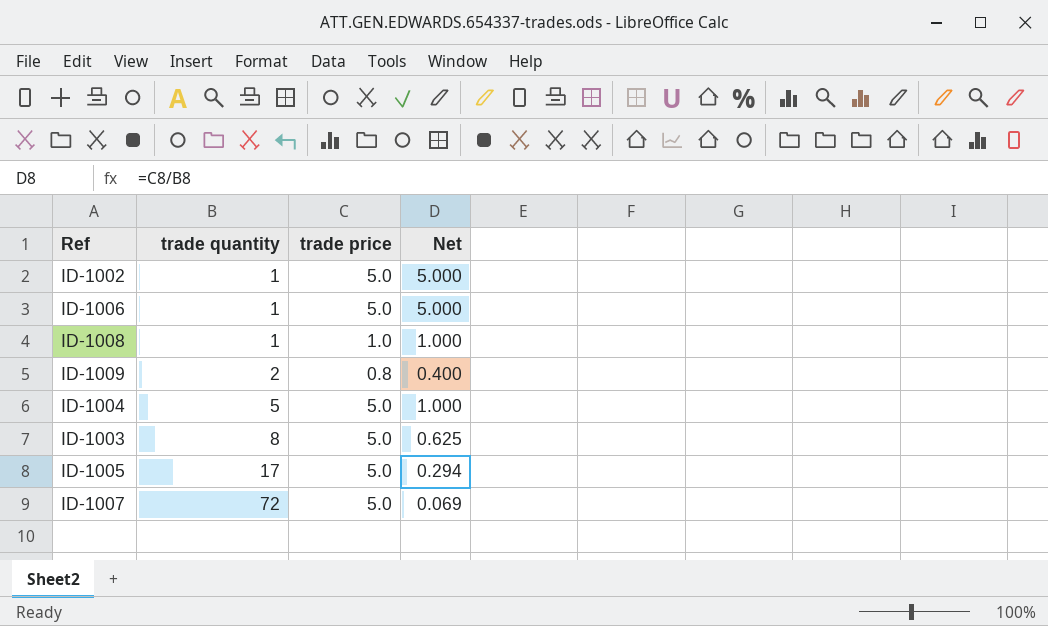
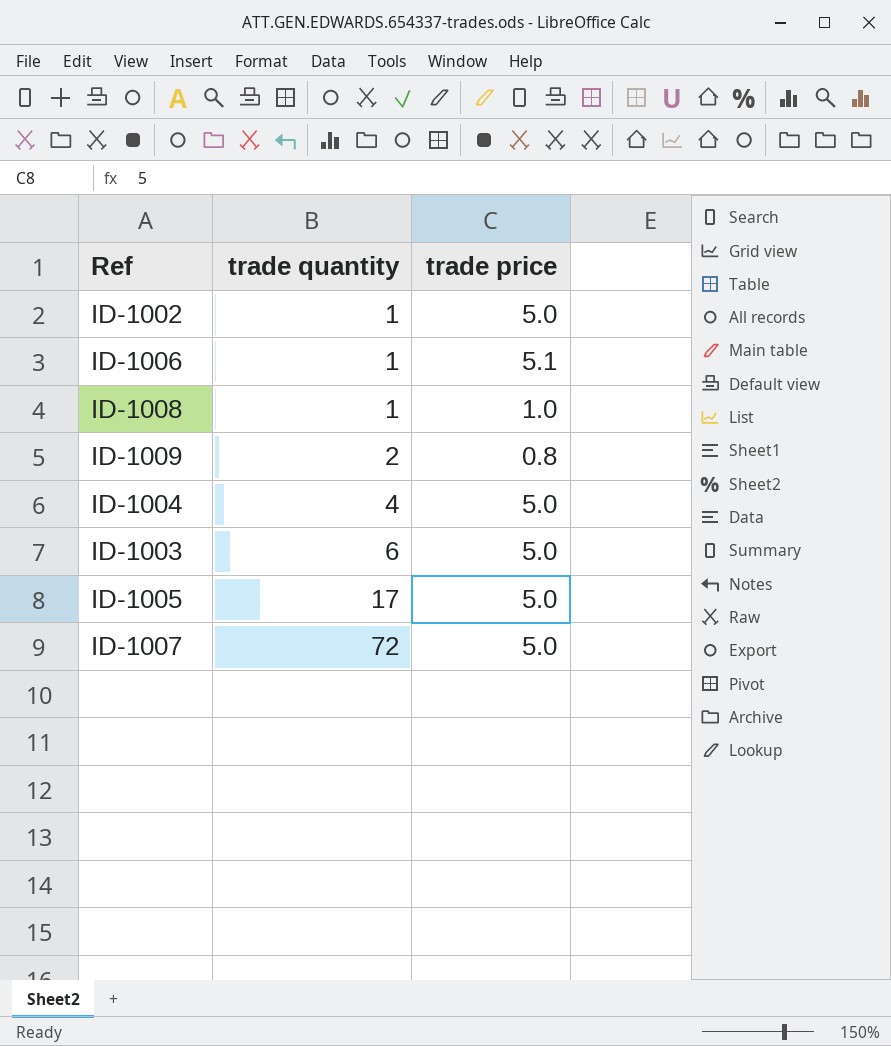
column Net | formula: [trade price] / [trade quantity] -> none
ID-1006 | trade price: 5.0 -> 5.1
ID-1004 | trade quantity: 5 -> 4
ID-1003 | trade quantity: 8 -> 6

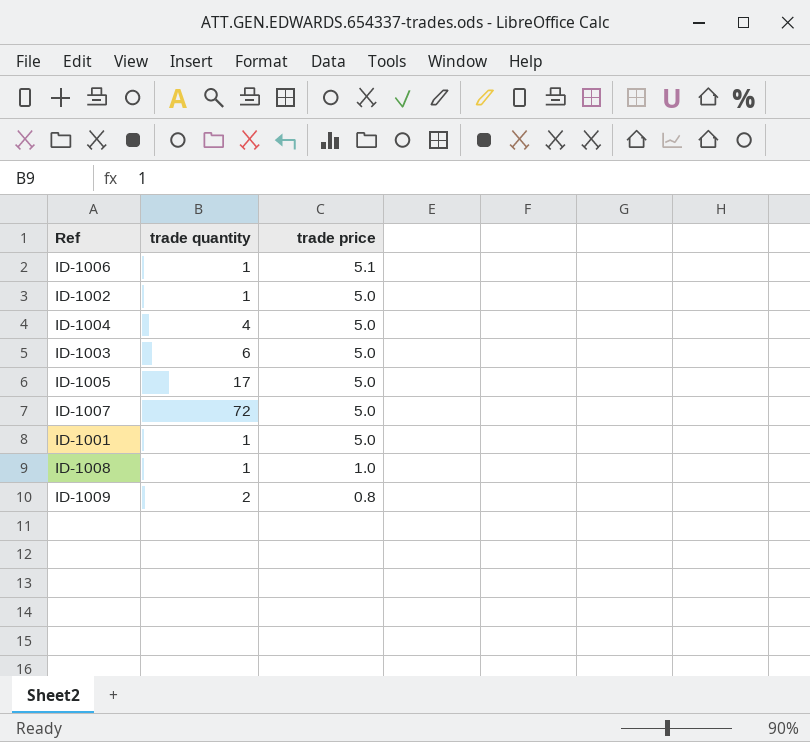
row order: trade quantity ascending -> trade price descending
row ID-1001: none -> 1 | 5.0

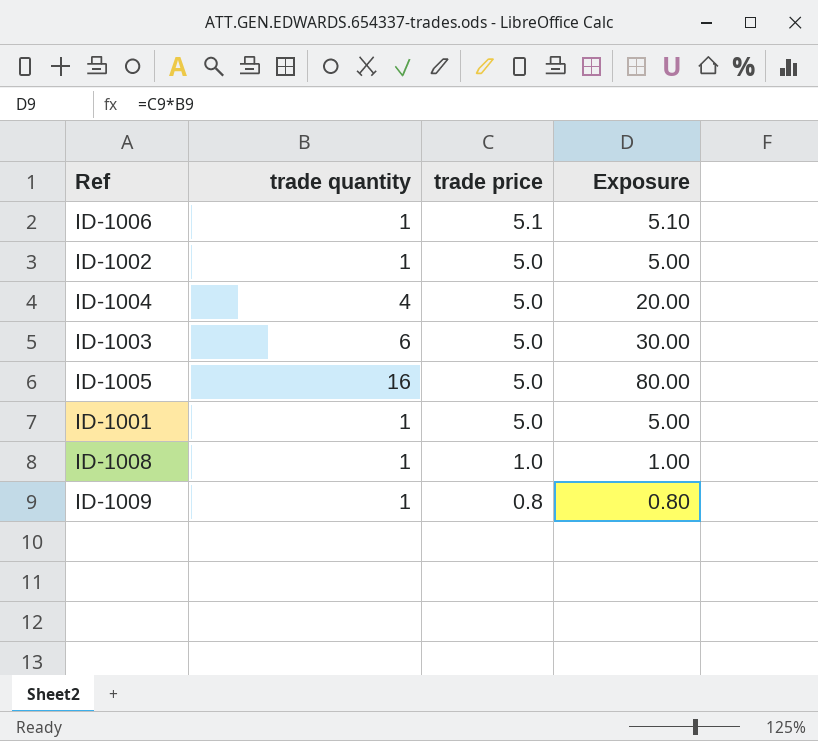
column Exposure | formula: none -> [trade quantity] * [trade price]
row ID-1007: 72 | 5.0 -> none
ID-1005 | trade quantity: 17 -> 16
ID-1009 | trade quantity: 2 -> 1

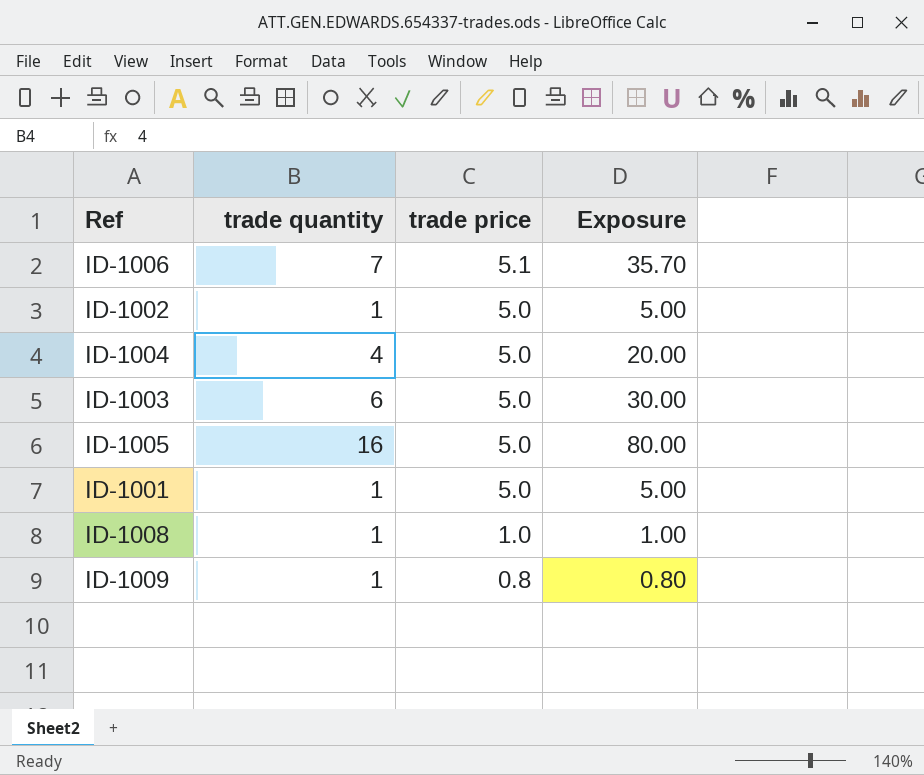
ID-1006 | trade quantity: 1 -> 7
ID-1006 | Exposure: 5.10 -> 35.70

